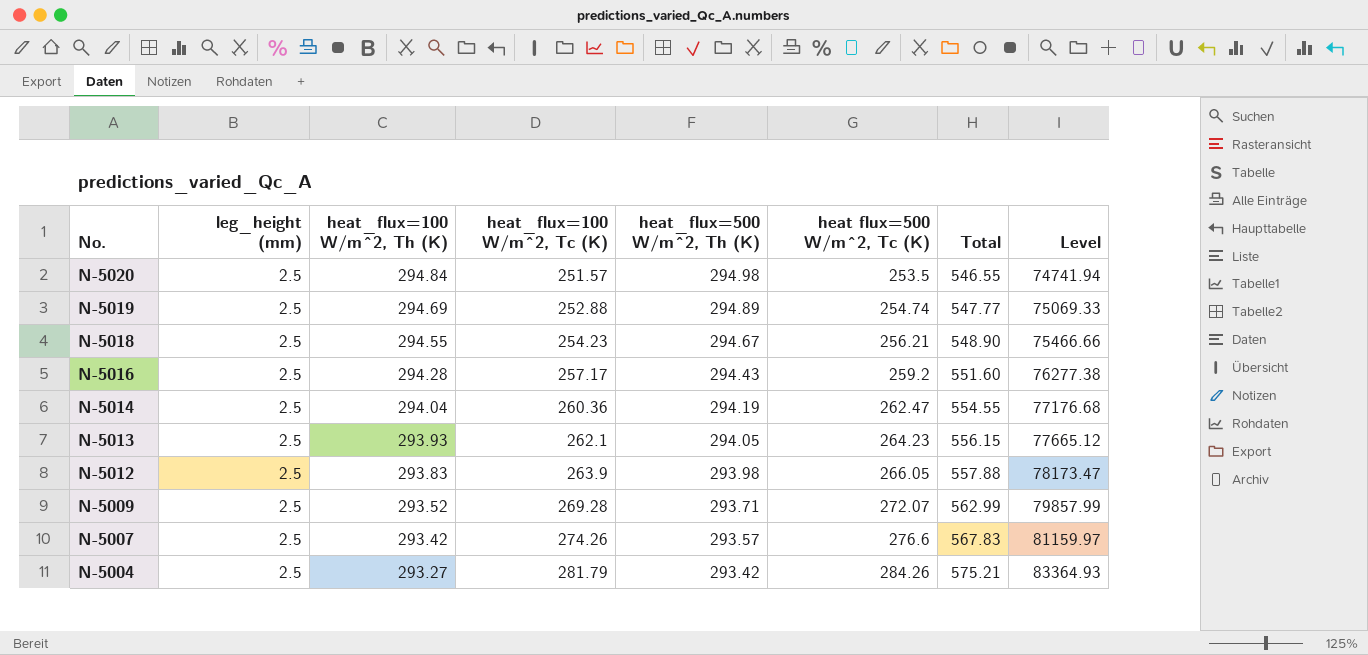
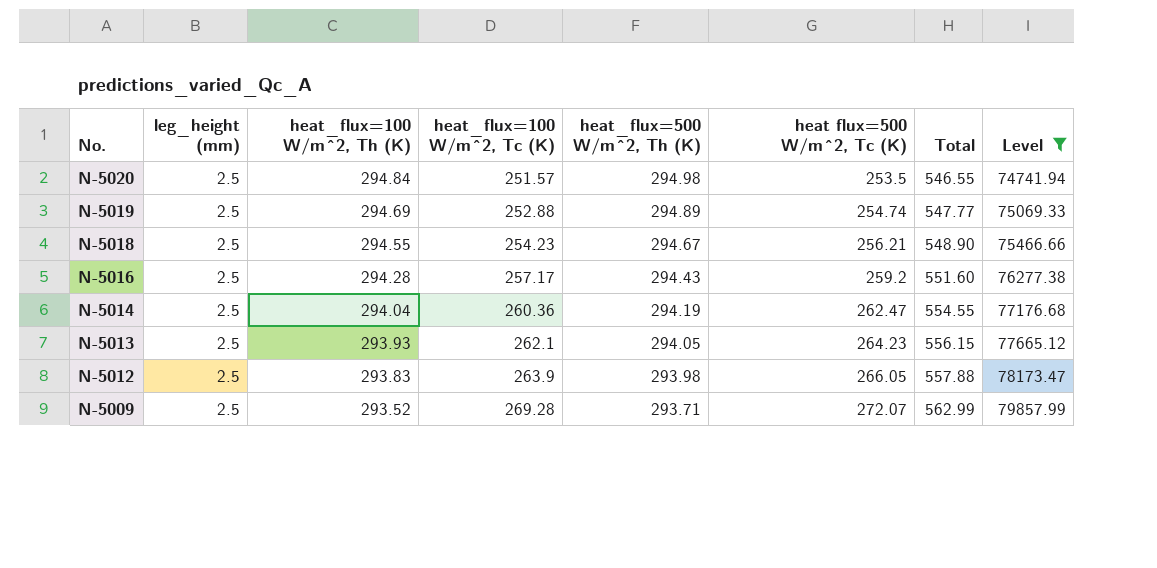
filter: none -> Level <= 79857.99

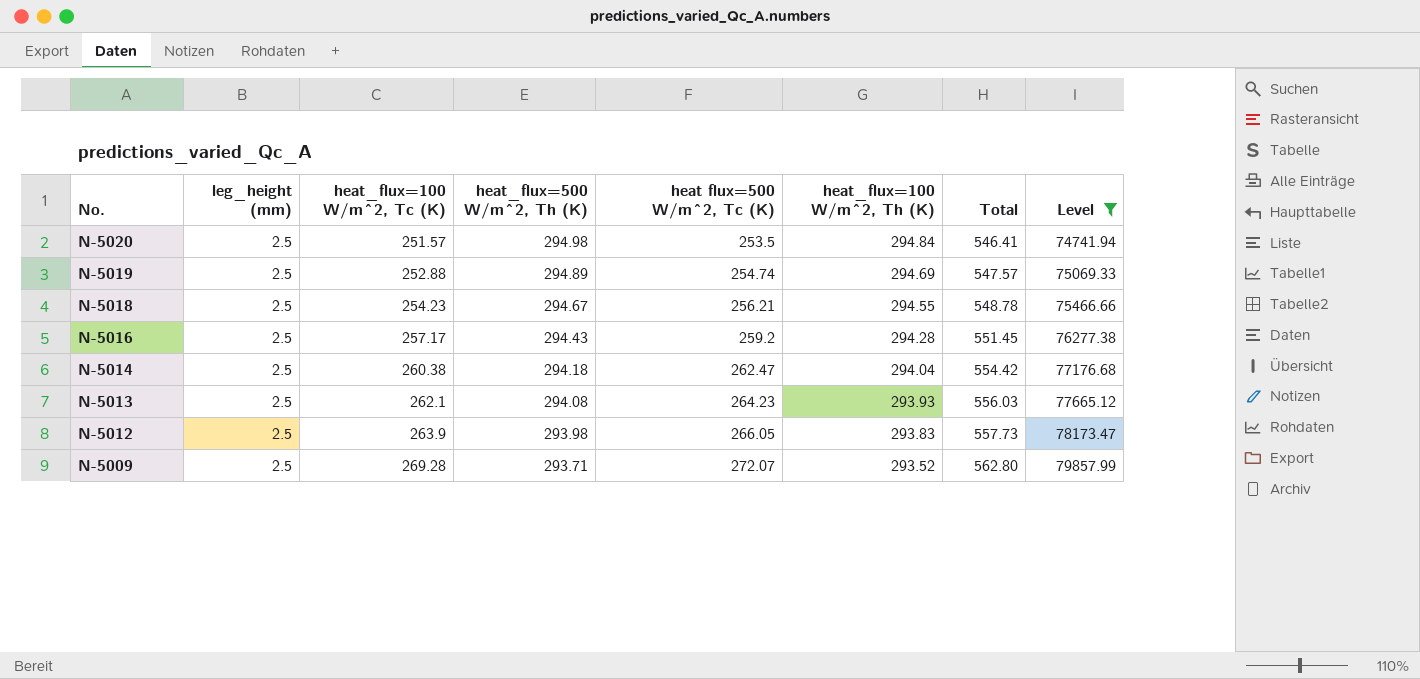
column heat_flux=100 W/m^2, Th (K) | position: 3 -> 6
column Total | formula: [heat_flux=100 W/m^2, Tc (K)] + [heat_flux=500 W/m^2, Th (K)] -> [heat_flux=100 W/m^2, Tc (K)] + [heat_flux=100 W/m^2, Th (K)]
N-5014 | heat_flux=100 W/m^2, Tc (K): 260.36 -> 260.38
N-5014 | heat_flux=500 W/m^2, Th (K): 294.19 -> 294.18
N-5013 | heat_flux=500 W/m^2, Th (K): 294.05 -> 294.08

